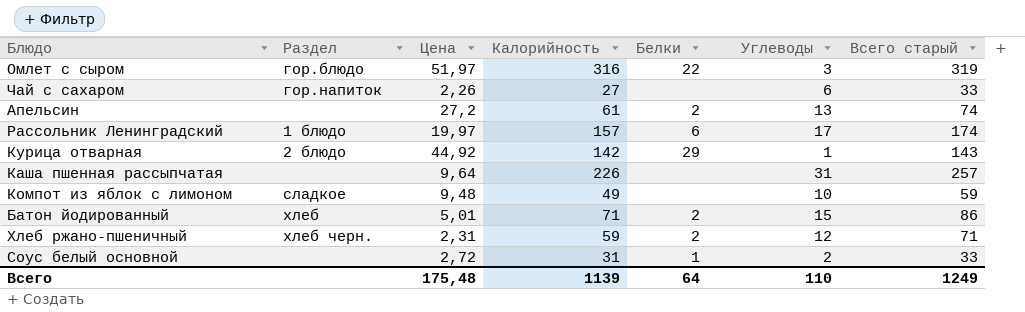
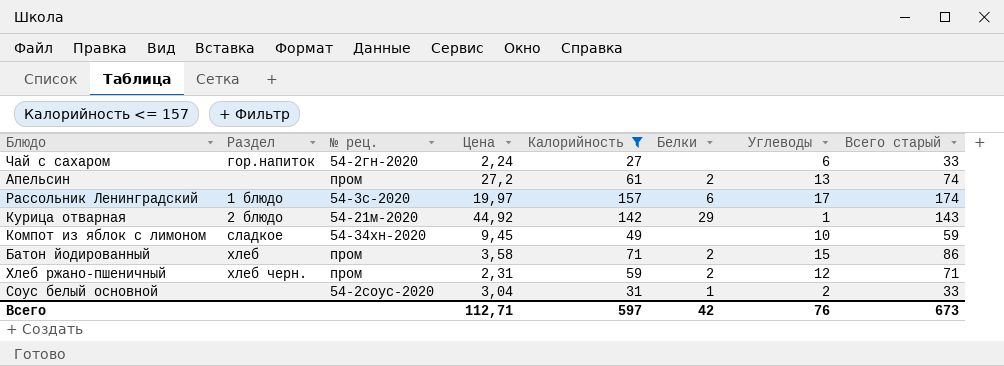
filter: none -> Калорийность <= 157
column № рец. | position: none -> 3
Чай с сахаром | Цена: 2,26 -> 2,24
Компот из яблок с лимоном | Цена: 9,48 -> 9,45
Батон йодированный | Цена: 5,01 -> 3,58
Соус белый основной | Цена: 2,72 -> 3,04
Всего | Цена: 175,48 -> 112,71
Всего | Калорийность: 1139 -> 597
Всего | Белки: 64 -> 42
Всего | Углеводы: 110 -> 76
Всего | Всего старый: 1249 -> 673

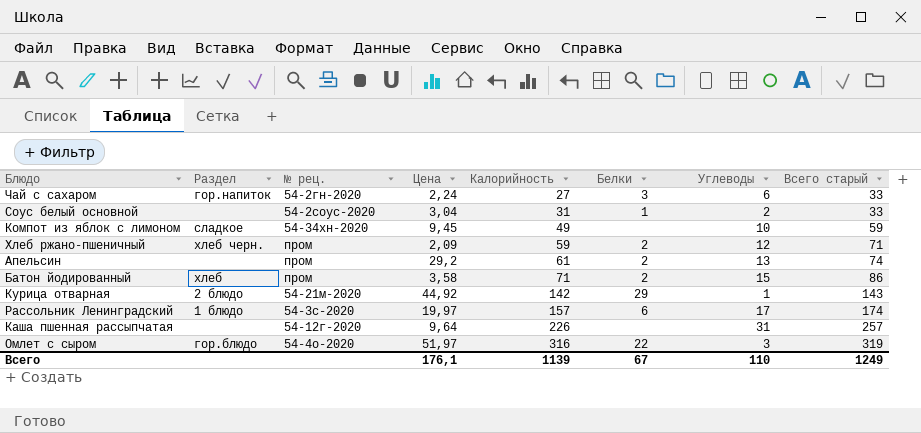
filter: Калорийность <= 157 -> none
row order: none -> Калорийность ascending
Чай с сахаром | Белки: none -> 3
Хлеб ржано-пшеничный | Цена: 2,31 -> 2,09
Апельсин | Цена: 27,2 -> 29,2
Всего | Цена: 112,71 -> 176,1
Всего | Калорийность: 597 -> 1139
Всего | Белки: 42 -> 67
Всего | Углеводы: 76 -> 110
Всего | Всего старый: 673 -> 1249

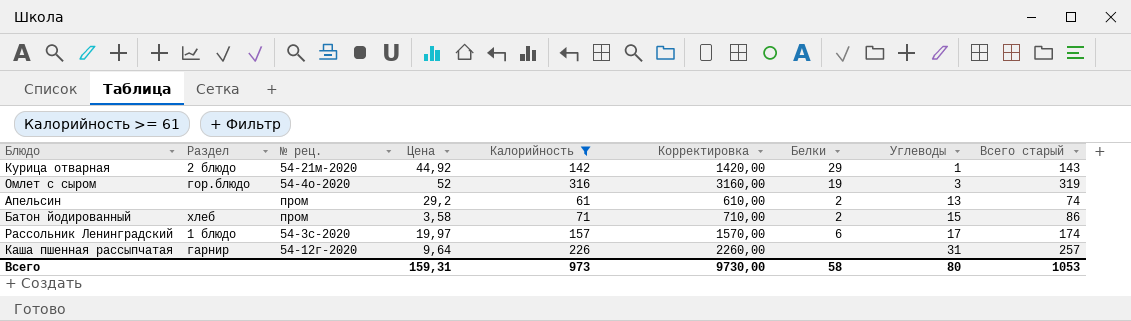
filter: none -> Калорийность >= 61
row order: Калорийность ascending -> Углеводы ascending
column Корректировка | formula: none -> [Калорийность] * 10
Омлет с сыром | Цена: 51,97 -> 52
Омлет с сыром | Белки: 22 -> 19
Каша пшенная рассыпчатая | Раздел: none -> гарнир
Всего | Цена: 176,1 -> 159,31
Всего | Калорийность: 1139 -> 973
Всего | Белки: 67 -> 58
Всего | Углеводы: 110 -> 80
Всего | Всего старый: 1249 -> 1053

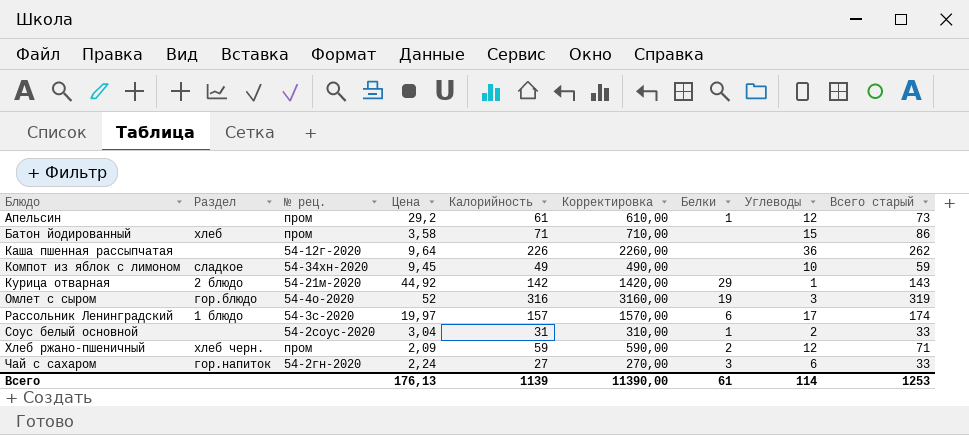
filter: Калорийность >= 61 -> none
row order: Углеводы ascending -> Блюдо ascending
Апельсин | Белки: 2 -> 1
Апельсин | Углеводы: 13 -> 12
Апельсин | Всего старый: 74 -> 73
Батон йодированный | Белки: 2 -> none
Каша пшенная рассыпчатая | Раздел: гарнир -> none
Каша пшенная рассыпчатая | Углеводы: 31 -> 36
Каша пшенная рассыпчатая | Всего старый: 257 -> 262
Всего | Цена: 159,31 -> 176,13
Всего | Калорийность: 973 -> 1139
Всего | Корректировка: 9730,00 -> 11390,00
Всего | Белки: 58 -> 61
Всего | Углеводы: 80 -> 114
Всего | Всего старый: 1053 -> 1253

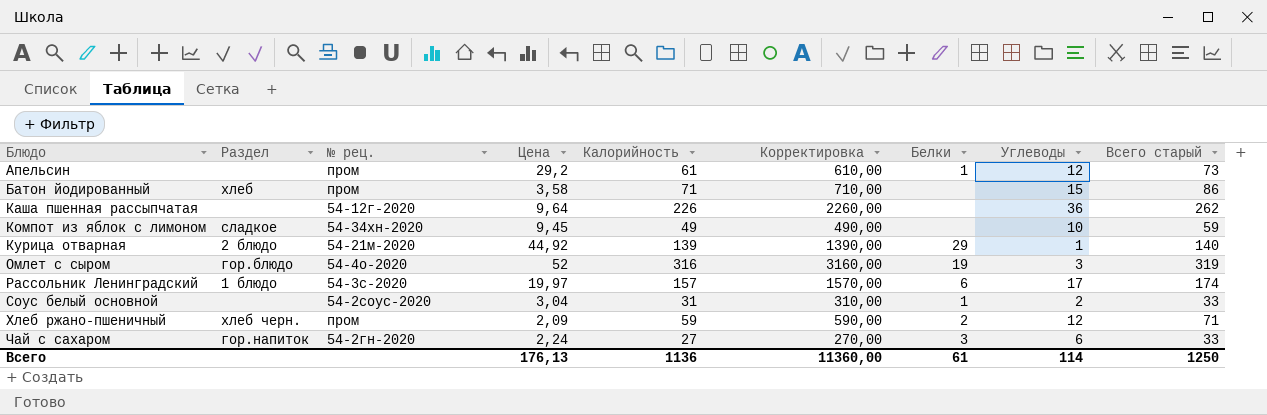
Курица отварная | Калорийность: 142 -> 139
Курица отварная | Корректировка: 1420,00 -> 1390,00
Курица отварная | Всего старый: 143 -> 140
Всего | Калорийность: 1139 -> 1136
Всего | Корректировка: 11390,00 -> 11360,00
Всего | Всего старый: 1253 -> 1250

